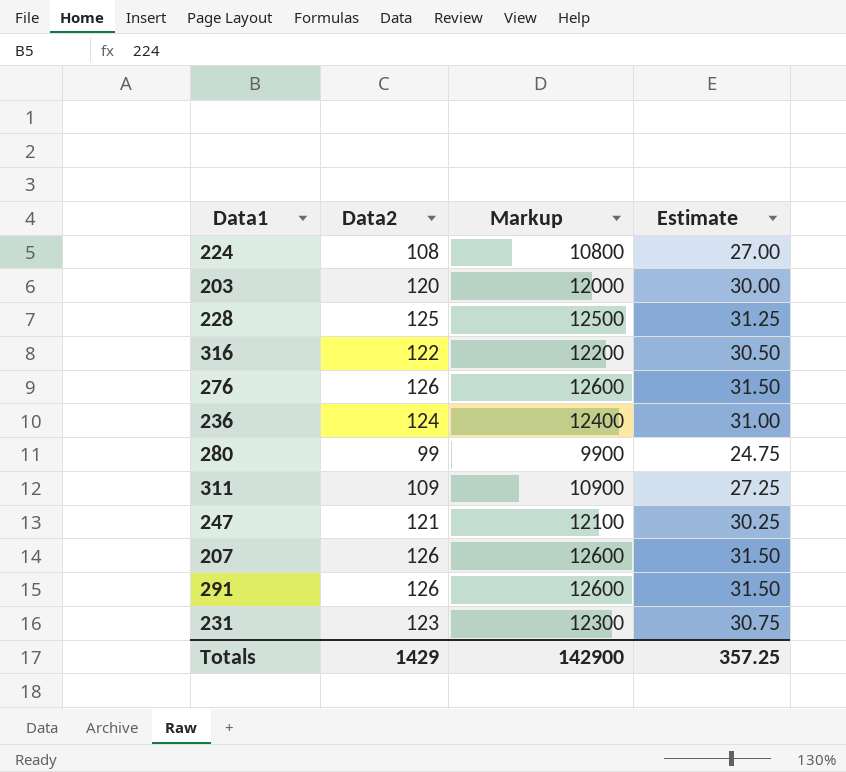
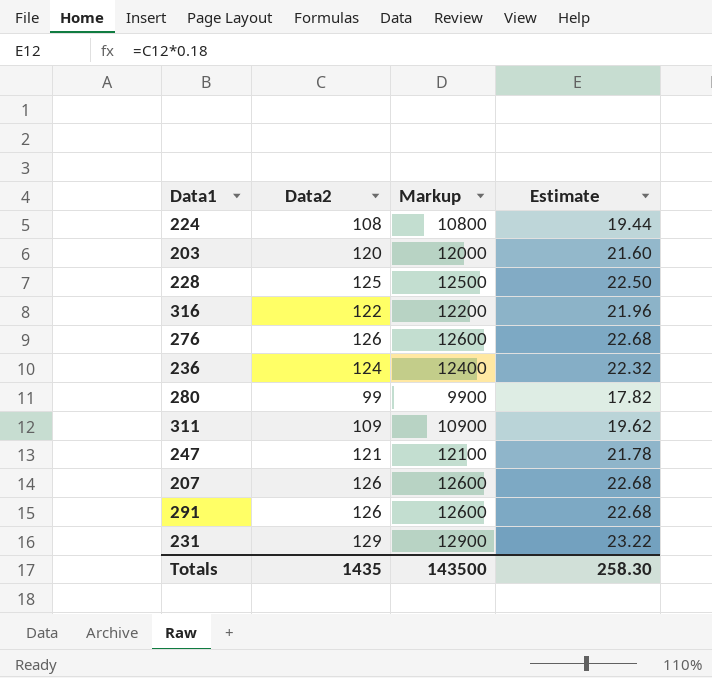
column Estimate | formula: [Data2] * 0.25 -> [Data2] * 0.18
231 | Data2: 123 -> 129
231 | Markup: 12300 -> 12900
Totals | Data2: 1429 -> 1435
Totals | Markup: 142900 -> 143500
Totals | Estimate: 357.25 -> 258.30

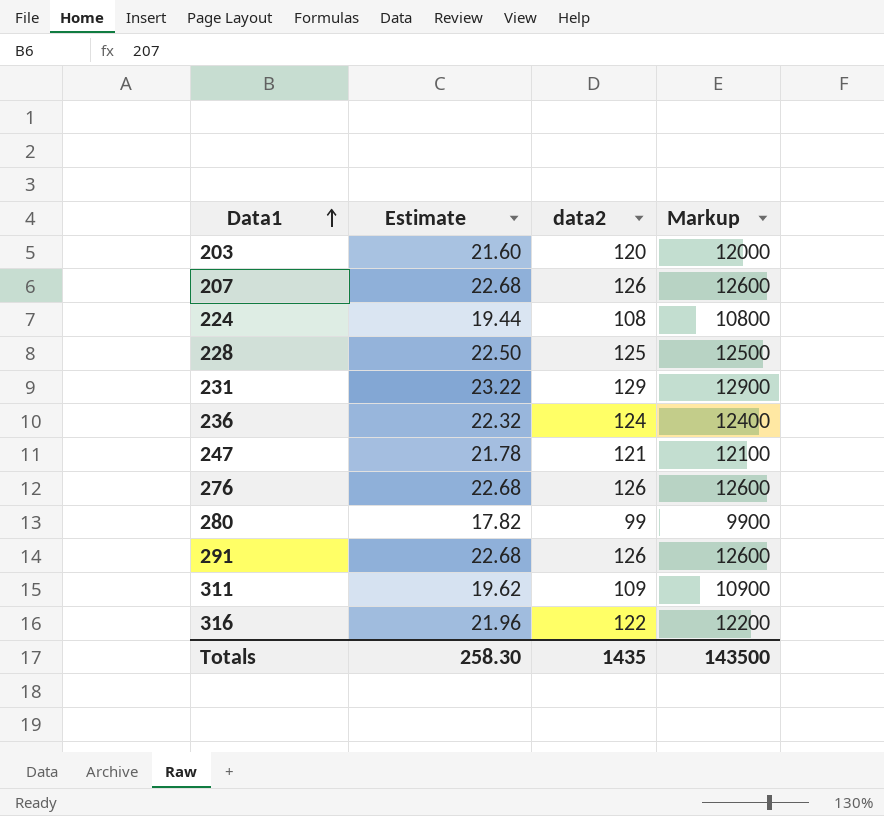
row order: none -> Data1 ascending
column Estimate | position: 4 -> 2
column name: Data2 -> data2

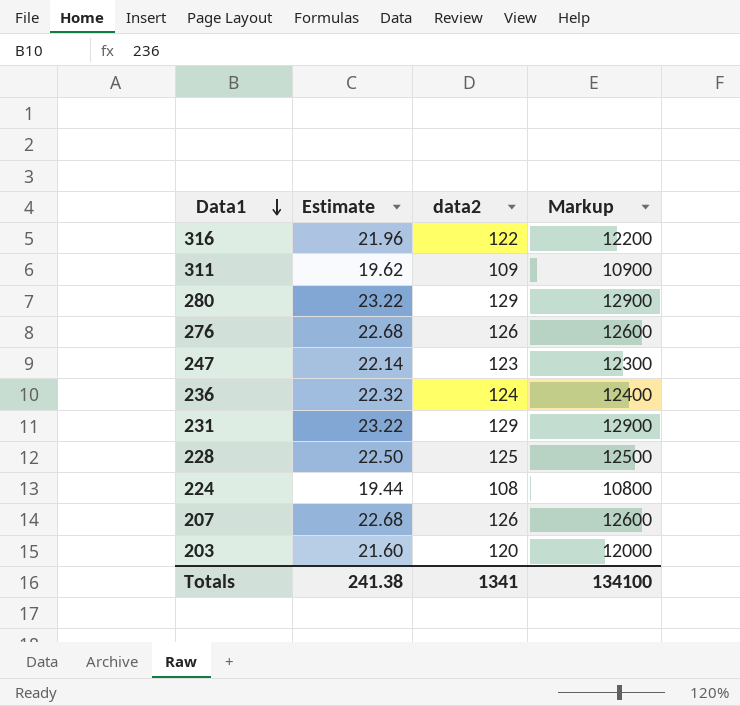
row order: Data1 ascending -> Data1 descending
row 291: 22.68 | 126 | 12600 -> none
280 | Estimate: 17.82 -> 23.22
280 | data2: 99 -> 129
280 | Markup: 9900 -> 12900
247 | Estimate: 21.78 -> 22.14
247 | data2: 121 -> 123
247 | Markup: 12100 -> 12300
Totals | Estimate: 258.30 -> 241.38
Totals | data2: 1435 -> 1341
Totals | Markup: 143500 -> 134100

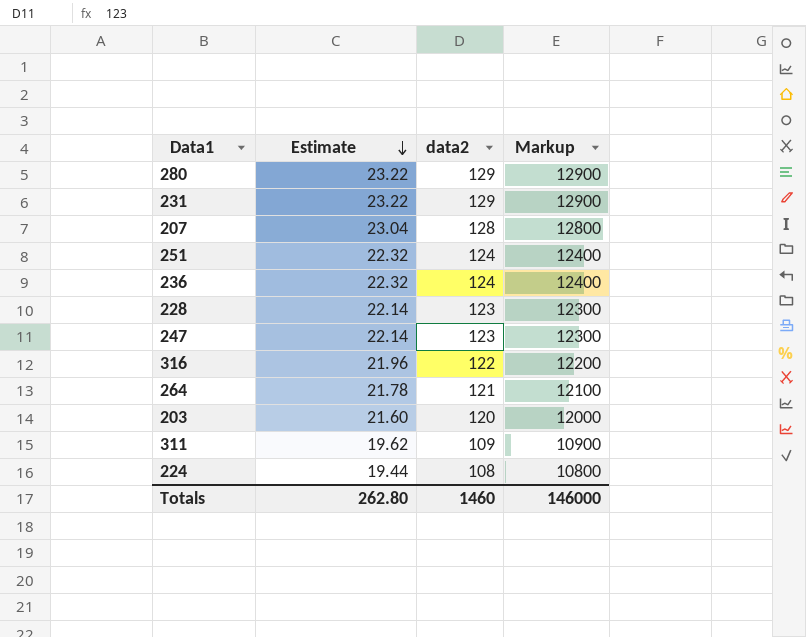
row order: Data1 descending -> Estimate descending
row 276: 22.68 | 126 | 12600 -> none
207 | Estimate: 22.68 -> 23.04
207 | data2: 126 -> 128
207 | Markup: 12600 -> 12800
row 251: none -> 22.32 | 124 | 12400
228 | Estimate: 22.50 -> 22.14
228 | data2: 125 -> 123
228 | Markup: 12500 -> 12300
row 264: none -> 21.78 | 121 | 12100
Totals | Estimate: 241.38 -> 262.80
Totals | data2: 1341 -> 1460
Totals | Markup: 134100 -> 146000

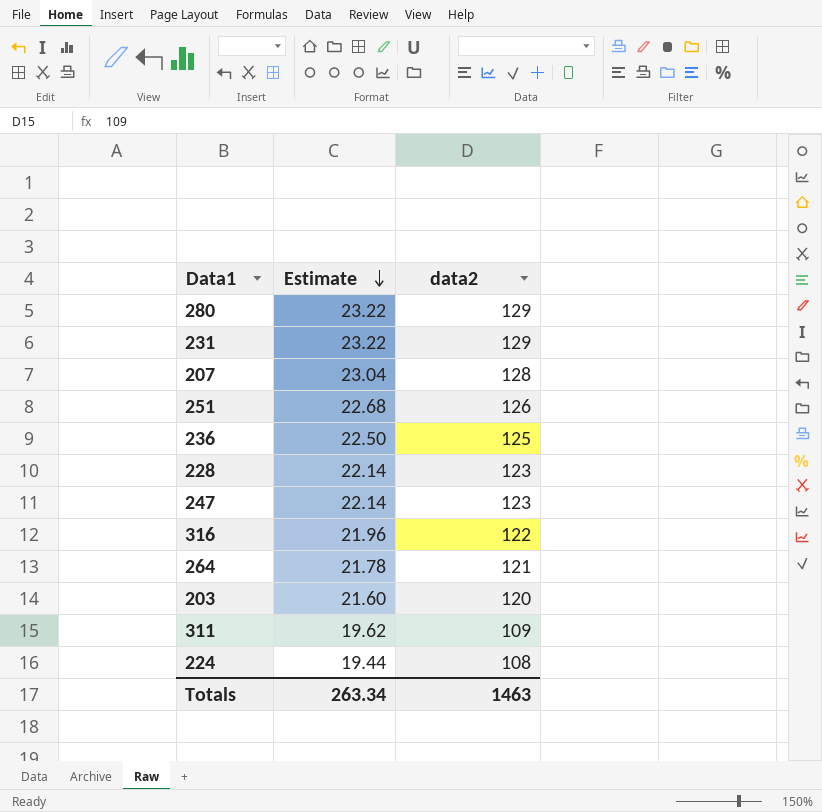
column Markup | formula: [data2] * 100 -> none
251 | Estimate: 22.32 -> 22.68
251 | data2: 124 -> 126
236 | Estimate: 22.32 -> 22.50
236 | data2: 124 -> 125
Totals | Estimate: 262.80 -> 263.34
Totals | data2: 1460 -> 1463

